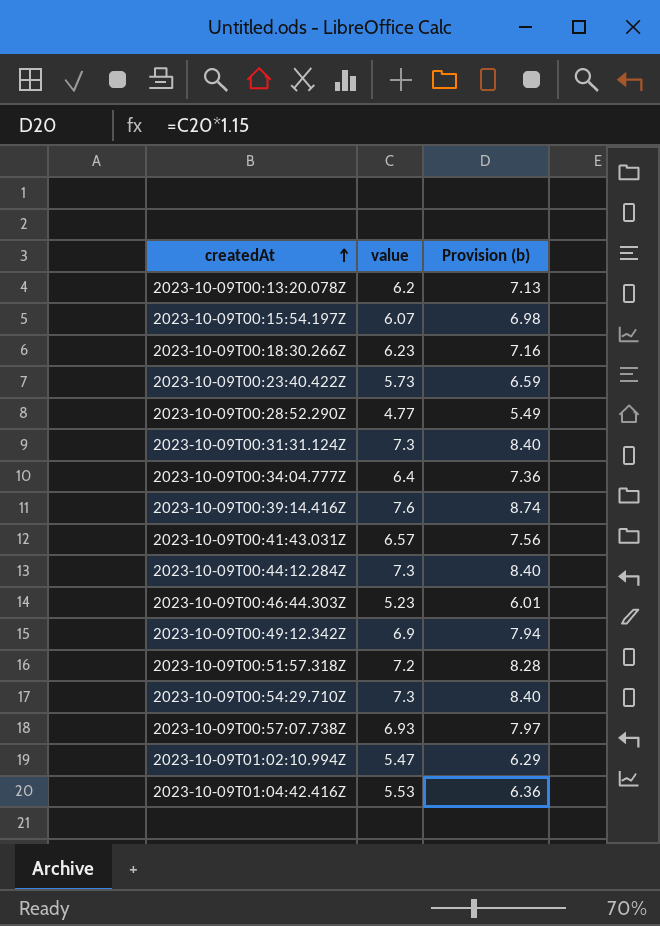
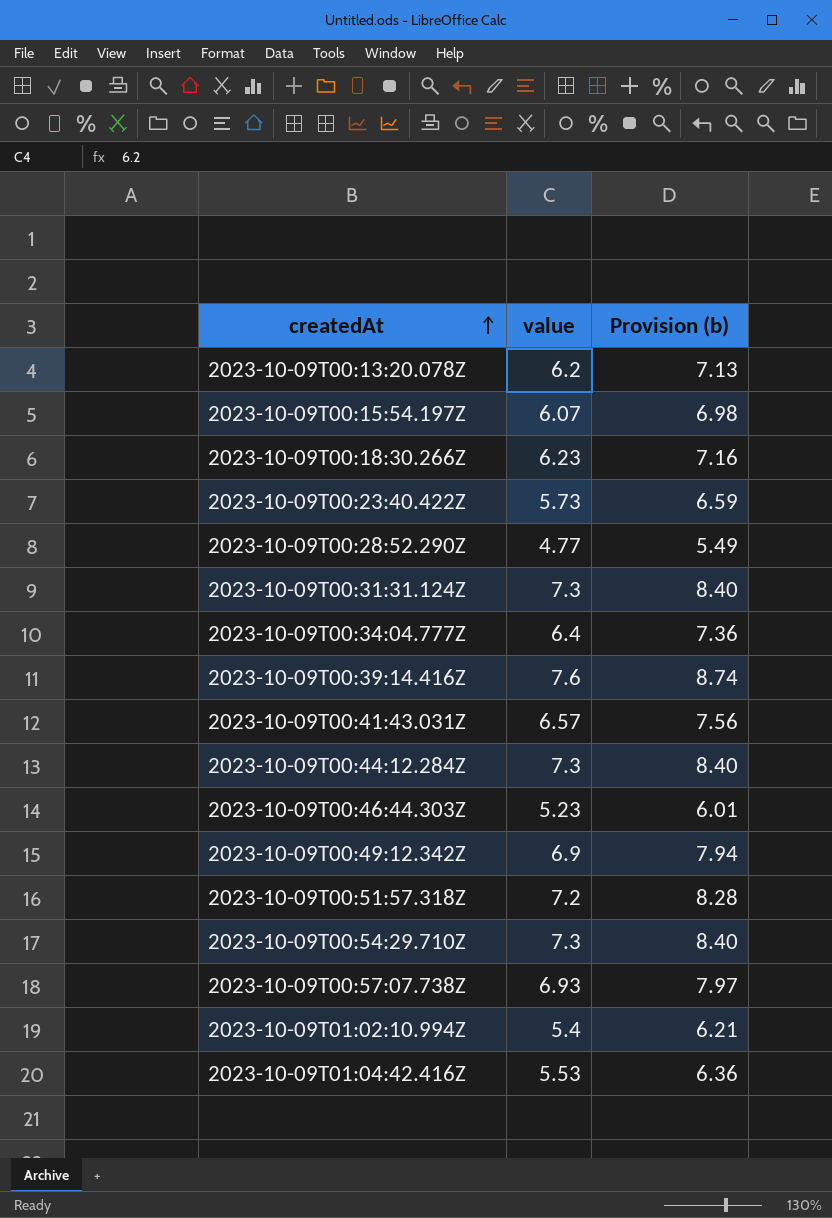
2023-10-09T01:02:10.994Z | value: 5.47 -> 5.4
2023-10-09T01:02:10.994Z | Provision (b): 6.29 -> 6.21

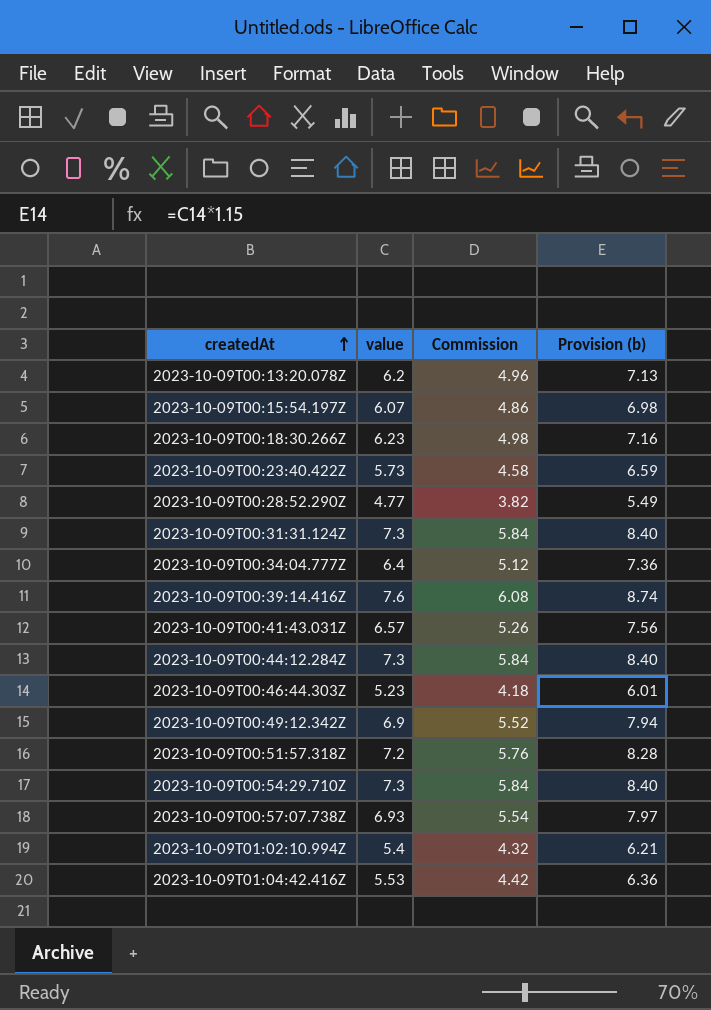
column Commission | formula: none -> [value] * 0.8

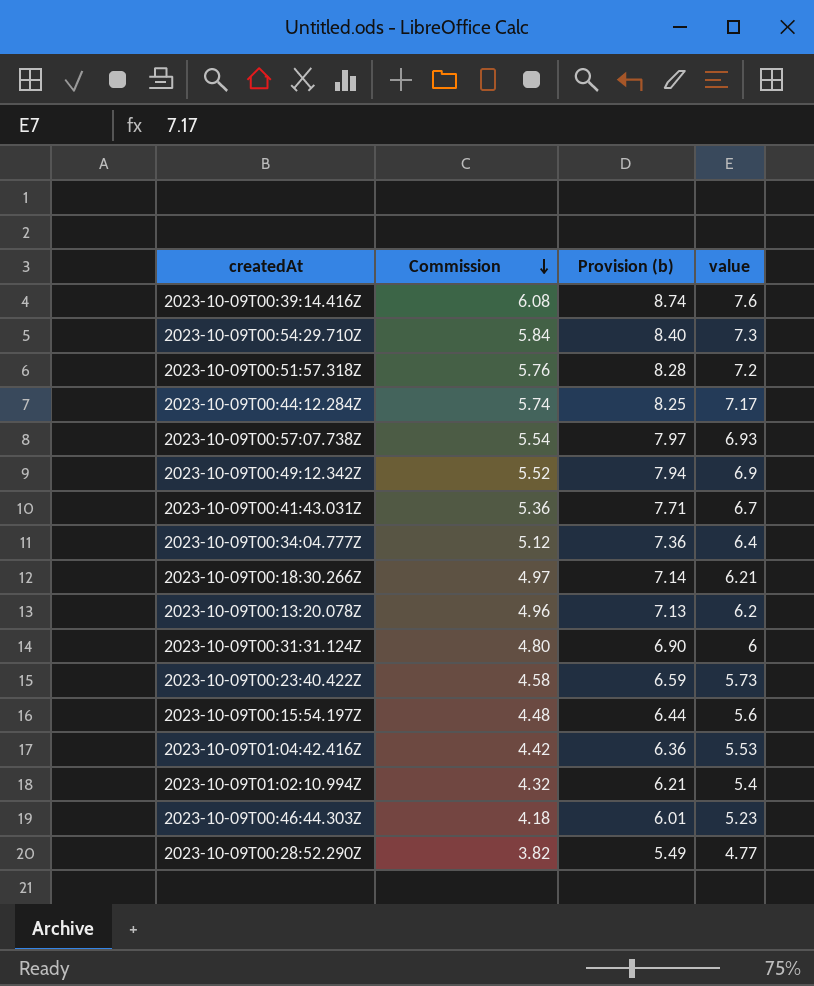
row order: createdAt ascending -> Commission descending
column value | position: 2 -> 4
2023-10-09T00:44:12.284Z | Commission: 5.84 -> 5.74
2023-10-09T00:44:12.284Z | Provision (b): 8.40 -> 8.25
2023-10-09T00:44:12.284Z | value: 7.3 -> 7.17
2023-10-09T00:41:43.031Z | Commission: 5.26 -> 5.36
2023-10-09T00:41:43.031Z | Provision (b): 7.56 -> 7.71
2023-10-09T00:41:43.031Z | value: 6.57 -> 6.7
2023-10-09T00:18:30.266Z | Commission: 4.98 -> 4.97
2023-10-09T00:18:30.266Z | Provision (b): 7.16 -> 7.14
2023-10-09T00:18:30.266Z | value: 6.23 -> 6.21
2023-10-09T00:31:31.124Z | Commission: 5.84 -> 4.80
2023-10-09T00:31:31.124Z | Provision (b): 8.40 -> 6.90
2023-10-09T00:31:31.124Z | value: 7.3 -> 6
2023-10-09T00:15:54.197Z | Commission: 4.86 -> 4.48
2023-10-09T00:15:54.197Z | Provision (b): 6.98 -> 6.44
2023-10-09T00:15:54.197Z | value: 6.07 -> 5.6

